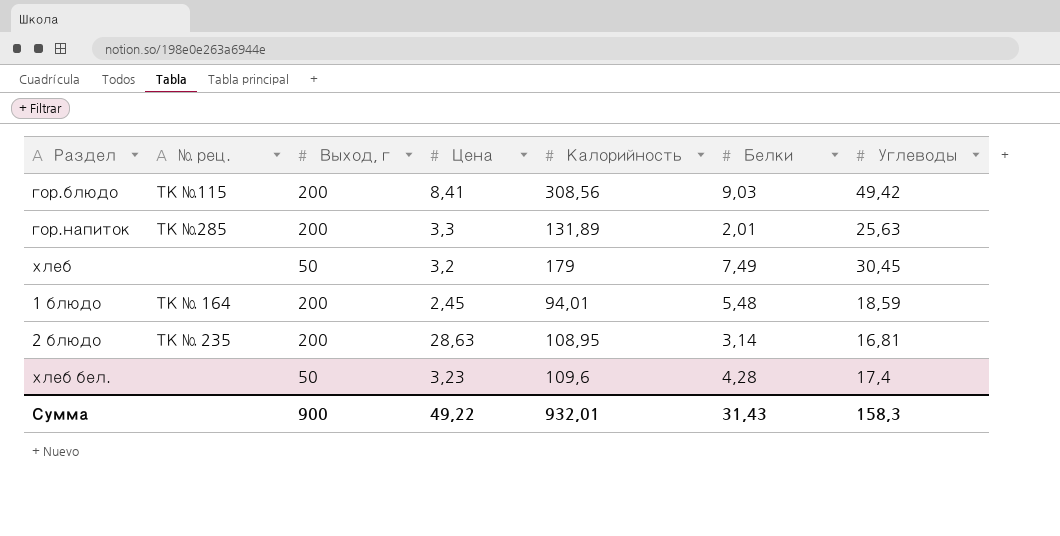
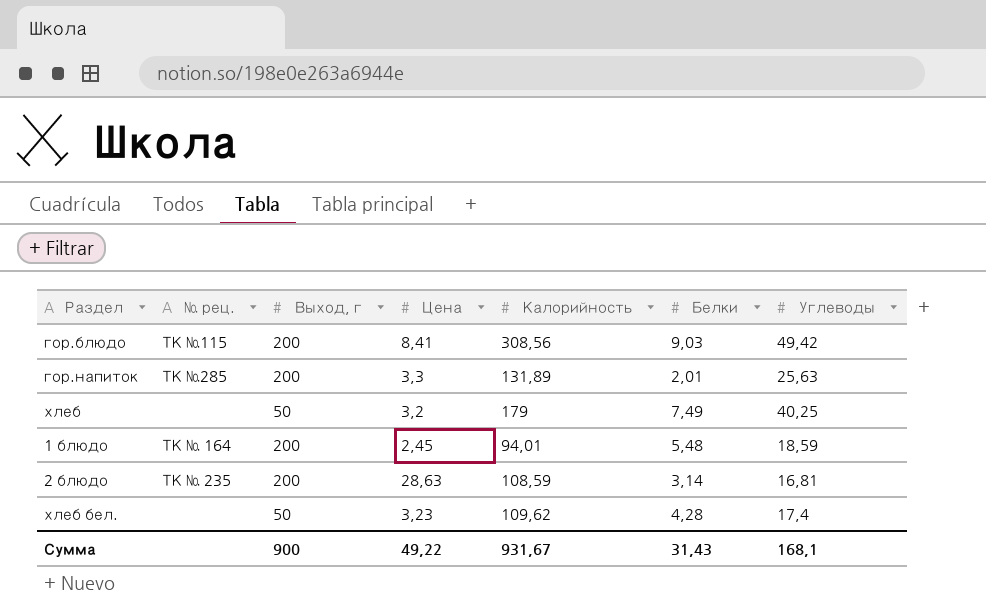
хлеб | Углеводы: 30,45 -> 40,25
2 блюдо | Калорийность: 108,95 -> 108,59
хлеб бел. | Калорийность: 109,6 -> 109,62
Сумма | Калорийность: 932,01 -> 931,67
Сумма | Углеводы: 158,3 -> 168,1

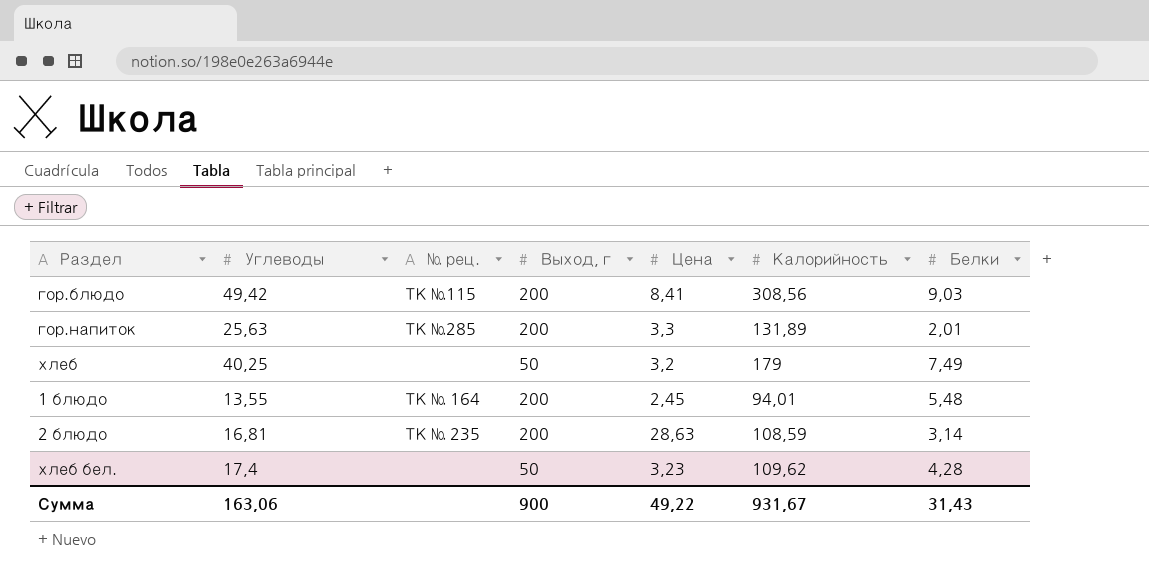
column Углеводы | position: 7 -> 2
1 блюдо | Углеводы: 18,59 -> 13,55
Сумма | Углеводы: 168,1 -> 163,06

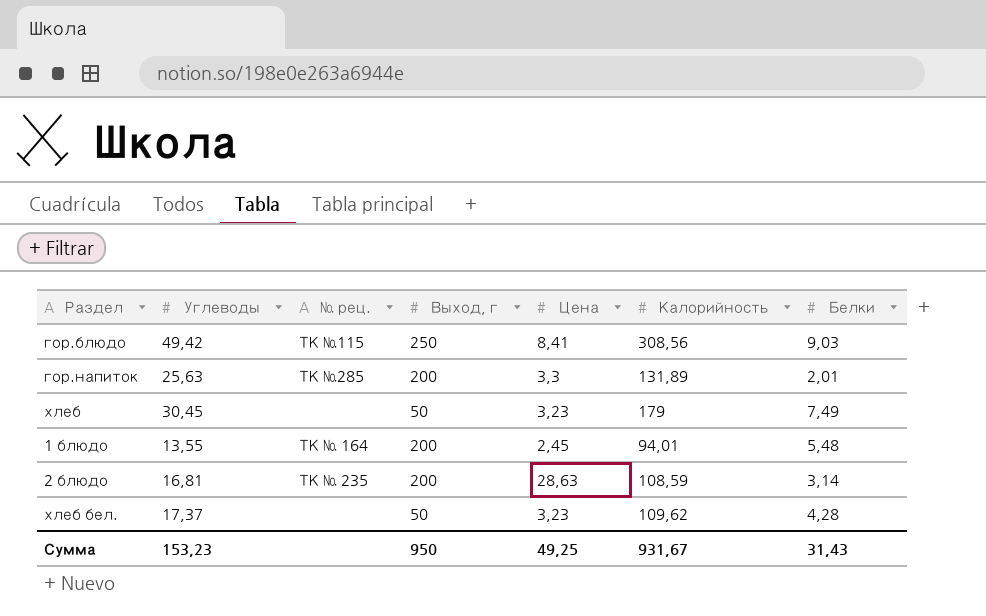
гор.блюдо | Выход, г: 200 -> 250
хлеб | Углеводы: 40,25 -> 30,45
хлеб | Цена: 3,2 -> 3,23
хлеб бел. | Углеводы: 17,4 -> 17,37
Сумма | Углеводы: 163,06 -> 153,23
Сумма | Выход, г: 900 -> 950
Сумма | Цена: 49,22 -> 49,25

